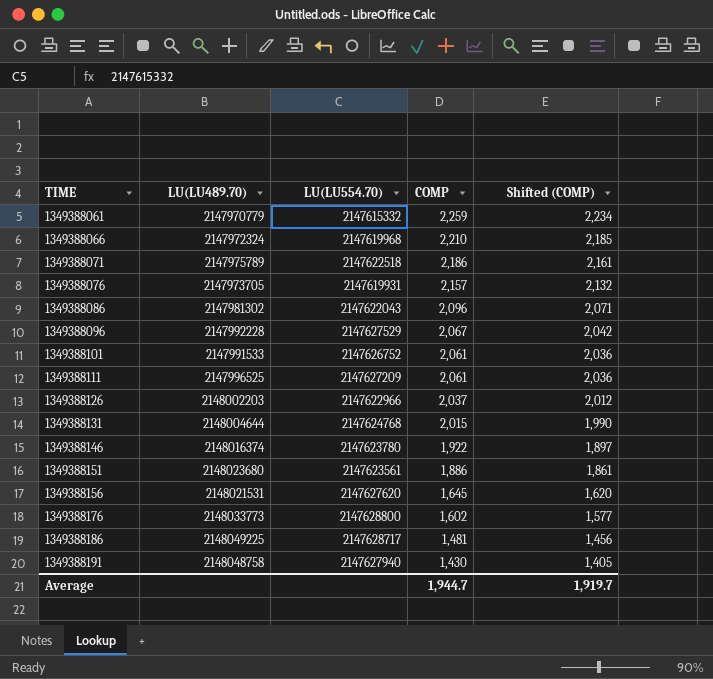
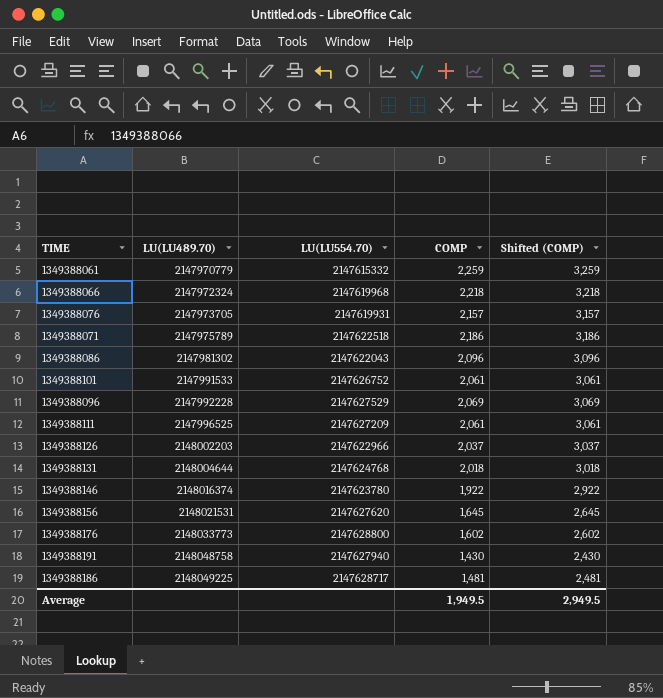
row order: TIME ascending -> LU(LU489.70) ascending
column Shifted (COMP) | formula: [COMP] - 25 -> [COMP] + 1000
row 1349388151: 2148023680 | 2147623561 | 1,886 | 1,861 -> none
1349388066 | COMP: 2,210 -> 2,218
1349388096 | COMP: 2,067 -> 2,069
1349388131 | COMP: 2,015 -> 2,018
Average | COMP: 1,944.7 -> 1,949.5
Average | Shifted (COMP): 1,919.7 -> 2,949.5

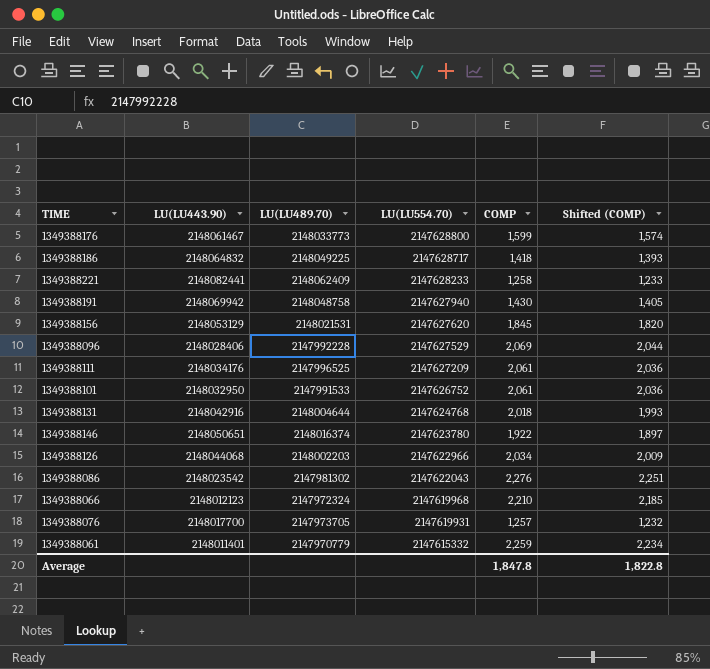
row order: LU(LU489.70) ascending -> LU(LU554.70) descending
column LU(LU443.90) | position: none -> 2
column Shifted (COMP) | formula: [COMP] + 1000 -> [COMP] - 25
row 1349388071: 2147975789 | 2147622518 | 2,186 | 3,186 -> none
1349388176 | COMP: 1,602 -> 1,599
1349388186 | COMP: 1,481 -> 1,418
row 1349388221: none -> 2148082441 | 2148062409 | 2147628233 | 1,258 | 1,233
1349388156 | COMP: 1,645 -> 1,845
1349388126 | COMP: 2,037 -> 2,034
1349388086 | COMP: 2,096 -> 2,276
1349388066 | COMP: 2,218 -> 2,210
1349388076 | COMP: 2,157 -> 1,257
Average | COMP: 1,949.5 -> 1,847.8
Average | Shifted (COMP): 2,949.5 -> 1,822.8

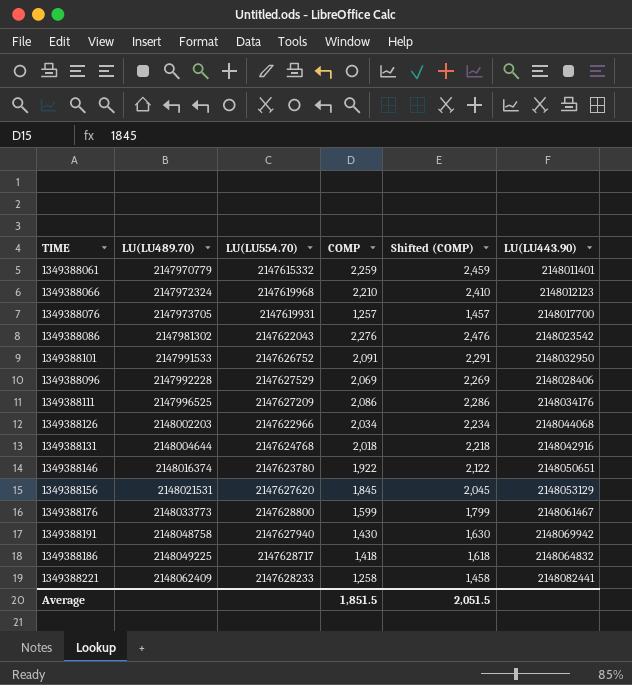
row order: LU(LU554.70) descending -> LU(LU489.70) ascending
column Shifted (COMP) | formula: [COMP] - 25 -> [COMP] + 200
column LU(LU443.90) | position: 2 -> 6
1349388101 | COMP: 2,061 -> 2,091
1349388111 | COMP: 2,061 -> 2,086
Average | COMP: 1,847.8 -> 1,851.5
Average | Shifted (COMP): 1,822.8 -> 2,051.5

